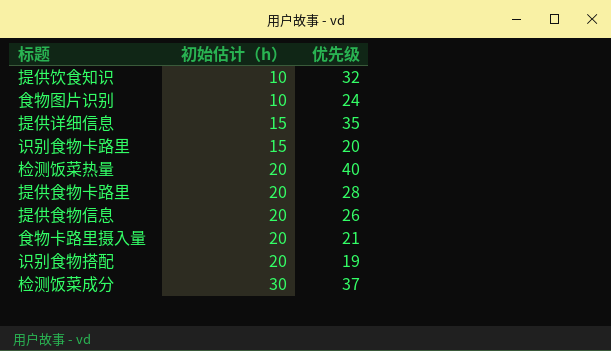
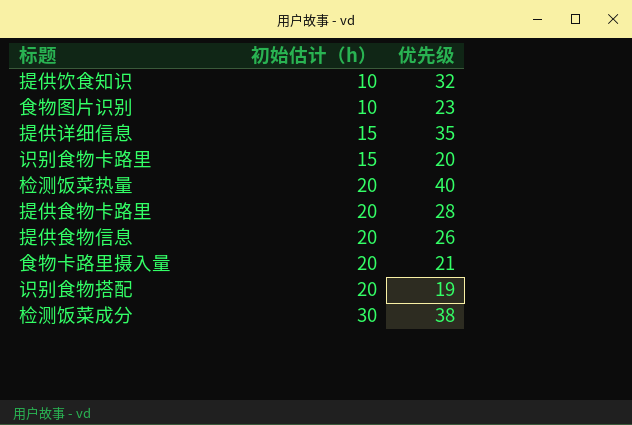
食物图片识别 | 优先级: 24 -> 23
检测饭菜成分 | 优先级: 37 -> 38

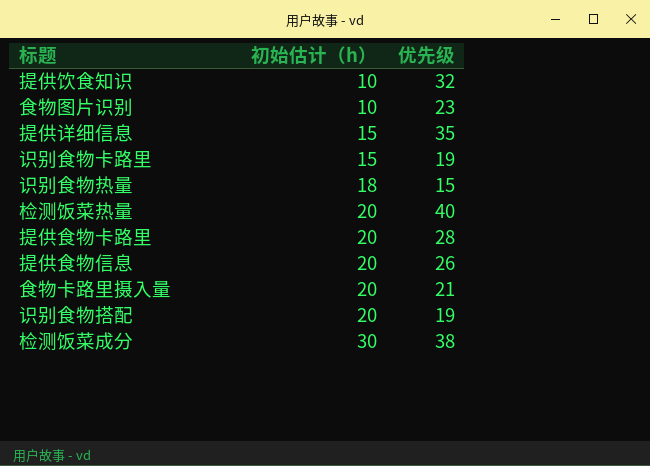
识别食物卡路里 | 优先级: 20 -> 19
row 识别食物热量: none -> 18 | 15

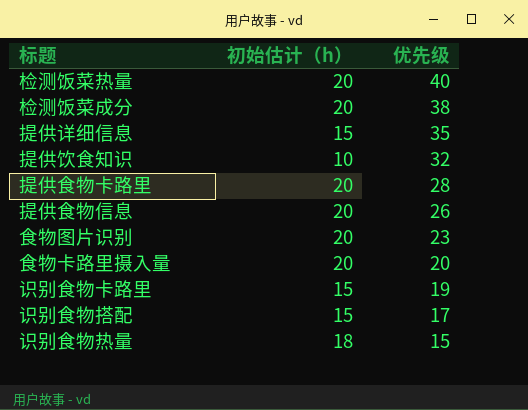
row order: 初始估计（h） ascending -> 优先级 descending
检测饭菜成分 | 初始估计（h）: 30 -> 20
食物图片识别 | 初始估计（h）: 10 -> 20
食物卡路里摄入量 | 优先级: 21 -> 20
识别食物搭配 | 初始估计（h）: 20 -> 15
识别食物搭配 | 优先级: 19 -> 17

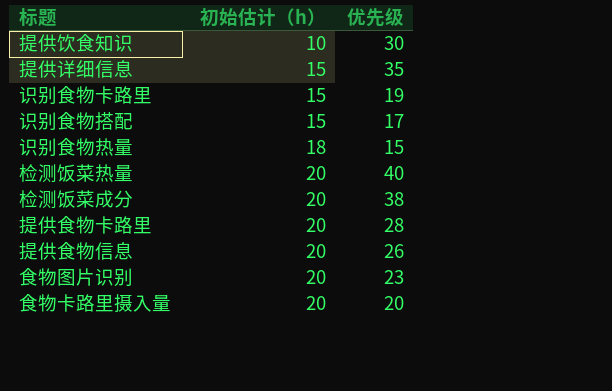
row order: 优先级 descending -> 初始估计（h） ascending
提供饮食知识 | 优先级: 32 -> 30

